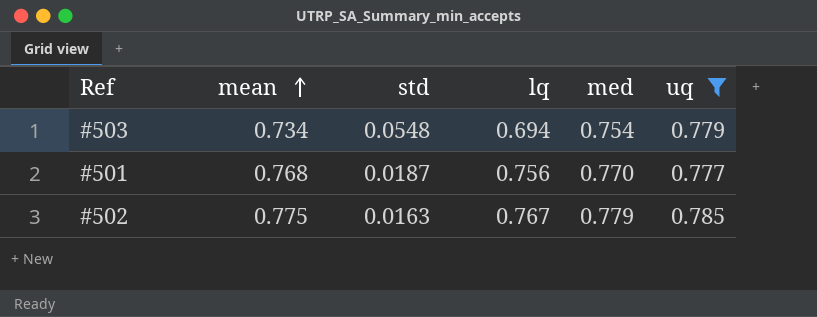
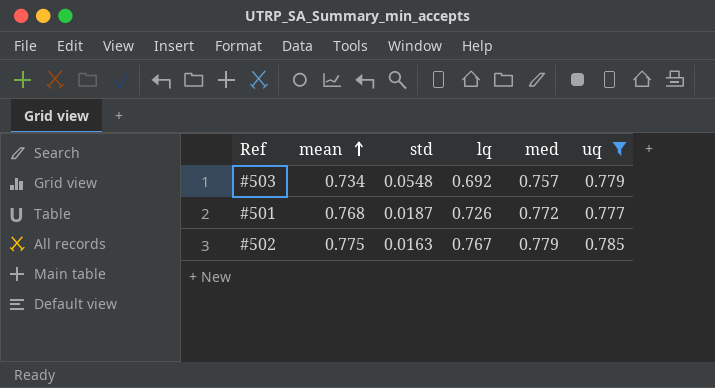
#503 | lq: 0.694 -> 0.692
#503 | med: 0.754 -> 0.757
#501 | lq: 0.756 -> 0.726
#501 | med: 0.770 -> 0.772

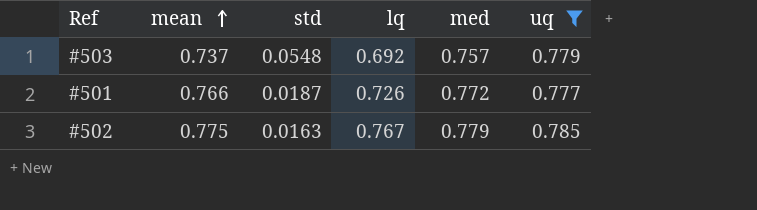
#503 | mean: 0.734 -> 0.737
#501 | mean: 0.768 -> 0.766

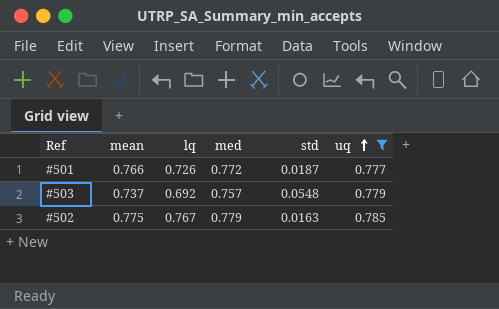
row order: mean ascending -> uq ascending
column std | position: 3 -> 5

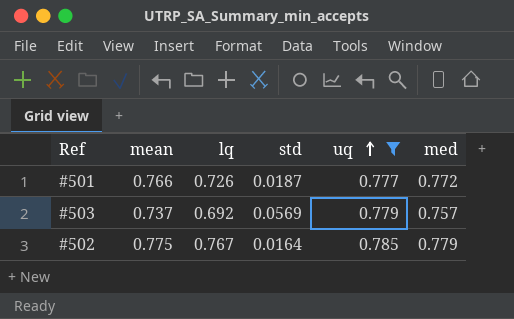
column med | position: 4 -> 6
#503 | std: 0.0548 -> 0.0569
#502 | std: 0.0163 -> 0.0164

